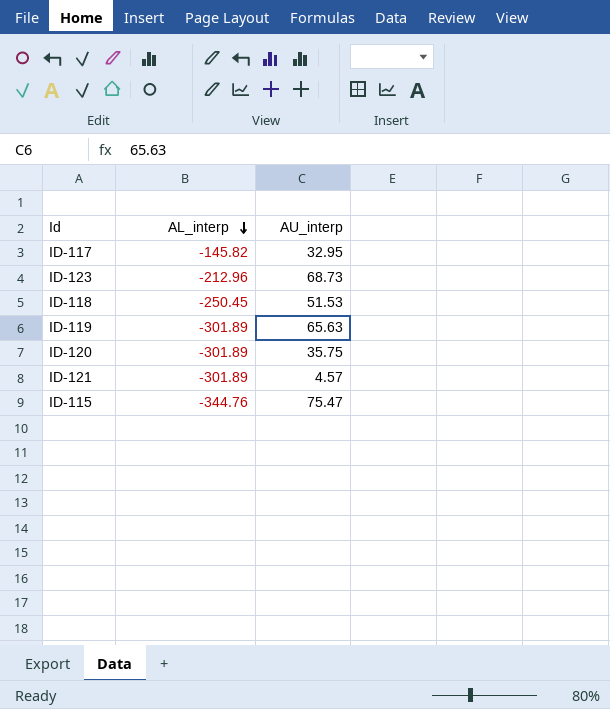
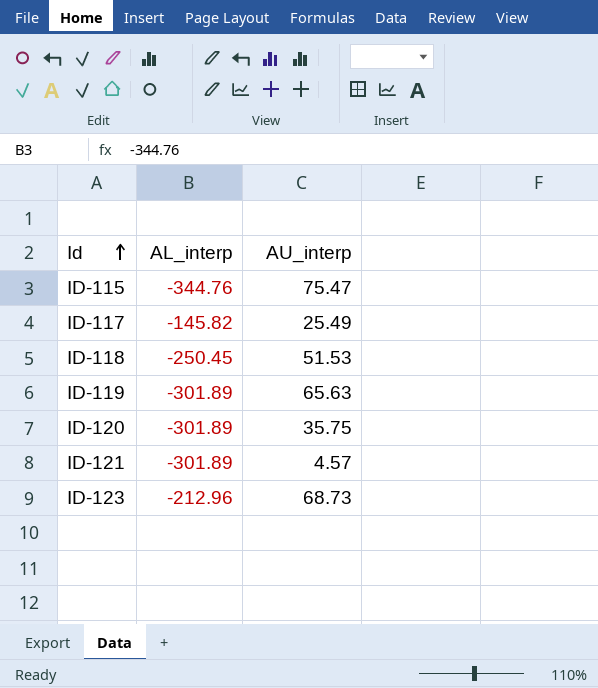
row order: AL_interp descending -> Id ascending
ID-117 | AU_interp: 32.95 -> 25.49

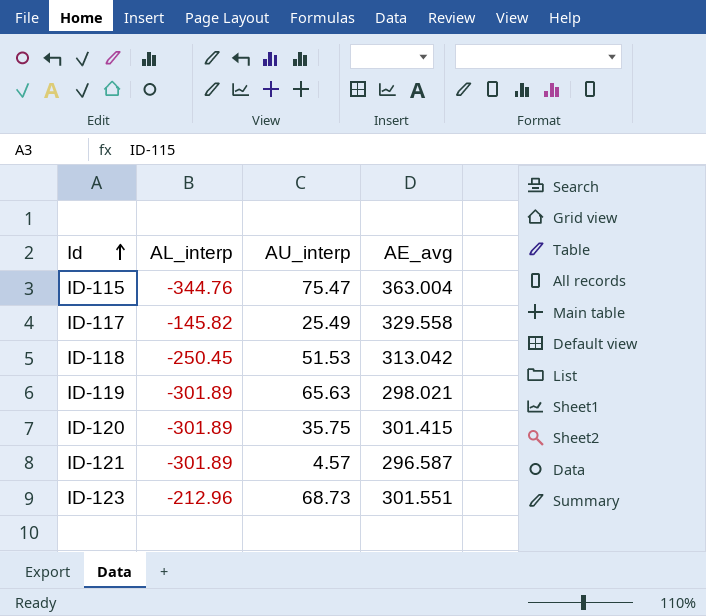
column AE_avg | position: none -> 4

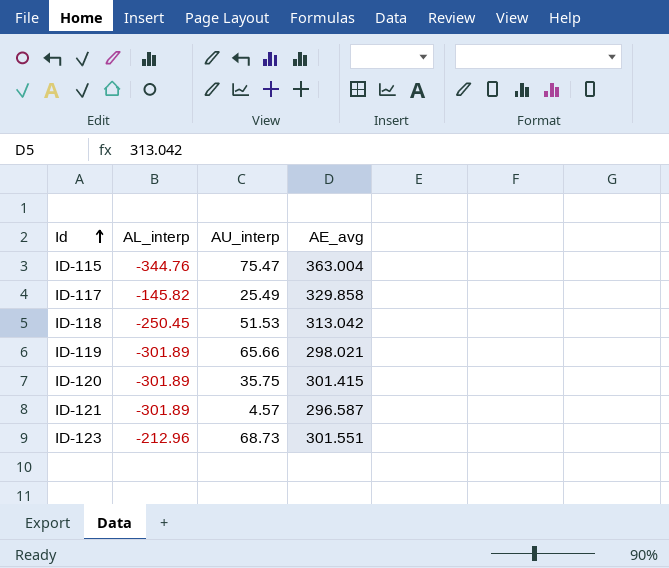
ID-117 | AE_avg: 329.558 -> 329.858
ID-119 | AU_interp: 65.63 -> 65.66

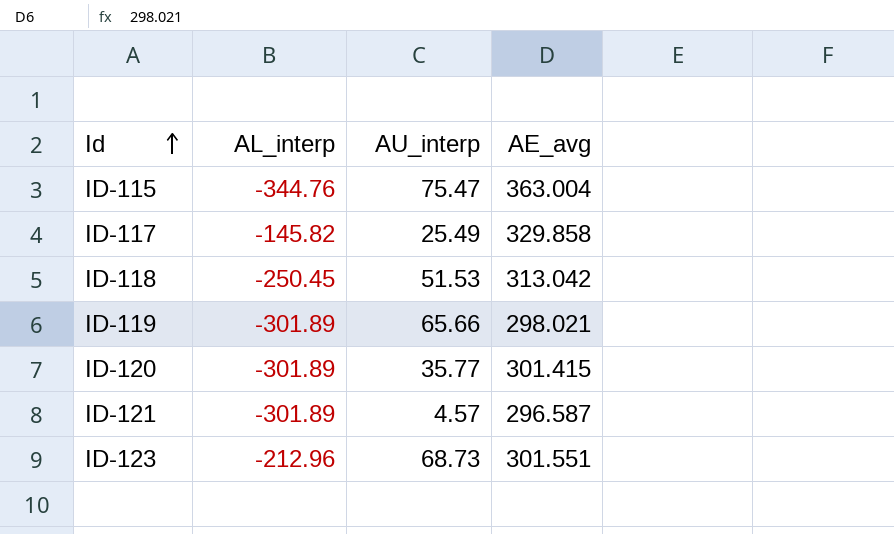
ID-120 | AU_interp: 35.75 -> 35.77

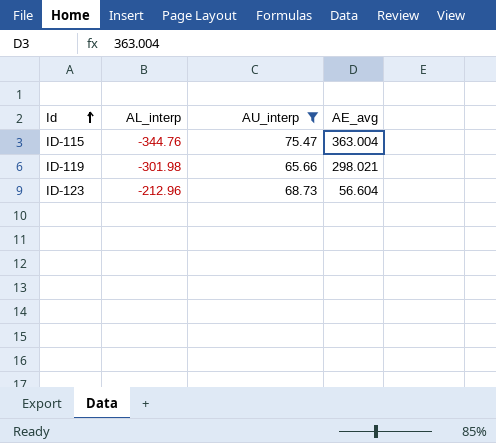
filter: none -> AU_interp >= 65.66
ID-119 | AL_interp: -301.89 -> -301.98
ID-123 | AE_avg: 301.551 -> 56.604

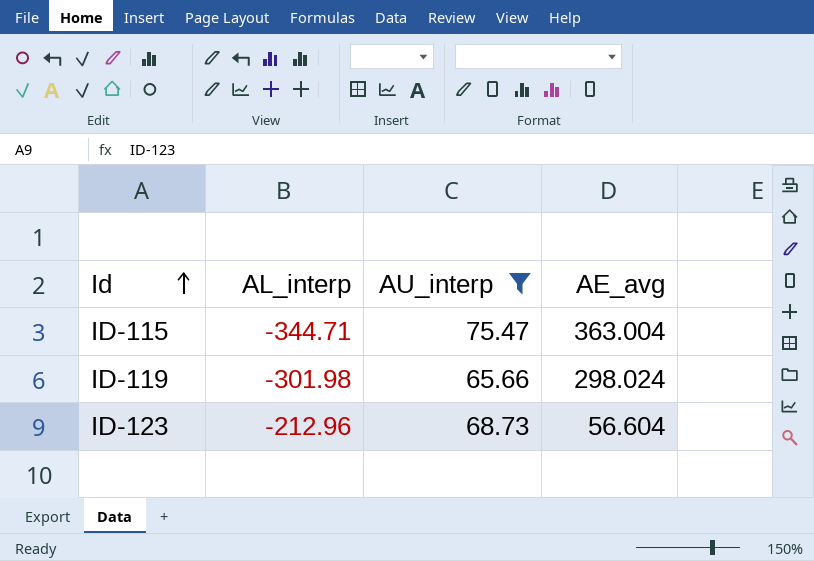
ID-115 | AL_interp: -344.76 -> -344.71
ID-119 | AE_avg: 298.021 -> 298.024

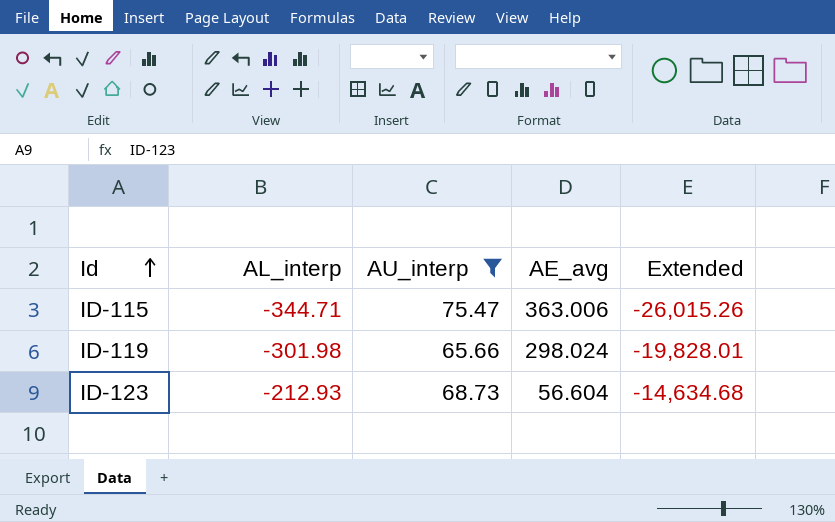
column Extended | formula: none -> [AL_interp] * [AU_interp]
ID-115 | AE_avg: 363.004 -> 363.006
ID-123 | AL_interp: -212.96 -> -212.93

